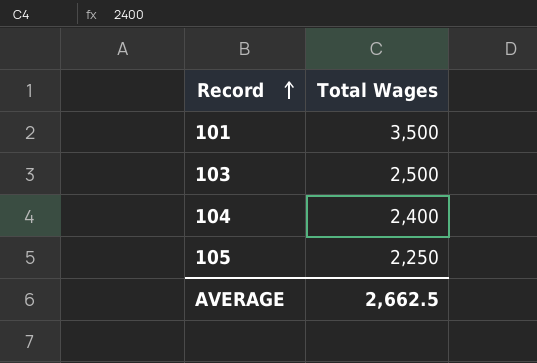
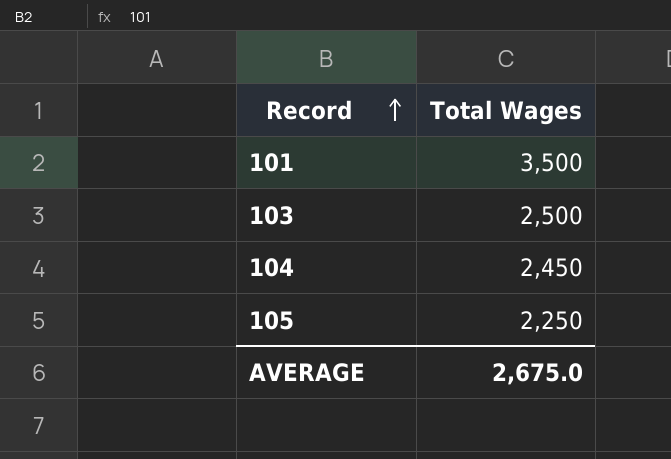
104 | Total Wages: 2,400 -> 2,450
AVERAGE | Total Wages: 2,662.5 -> 2,675.0

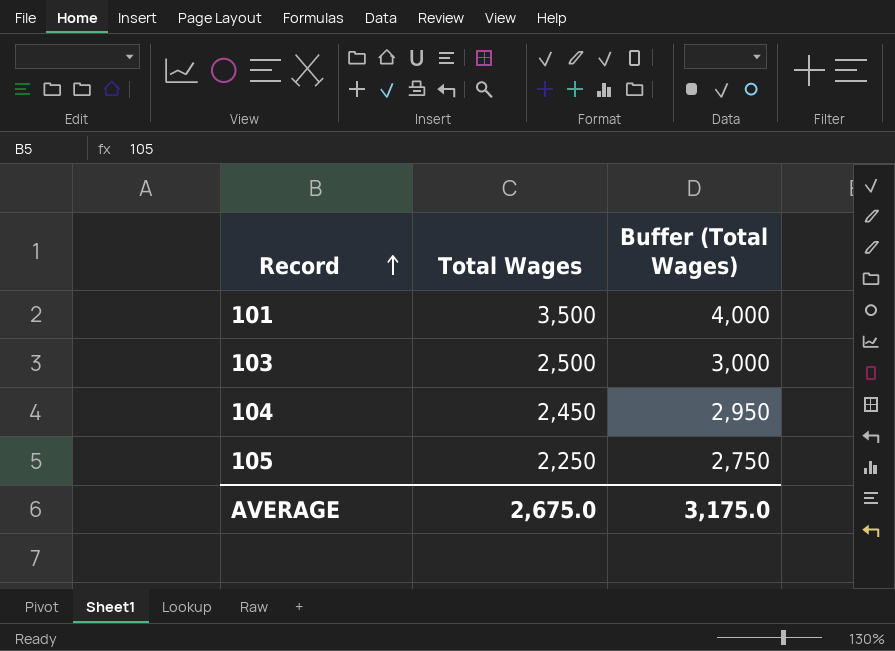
column Buffer (Total Wages) | formula: none -> [Total Wages] + 500

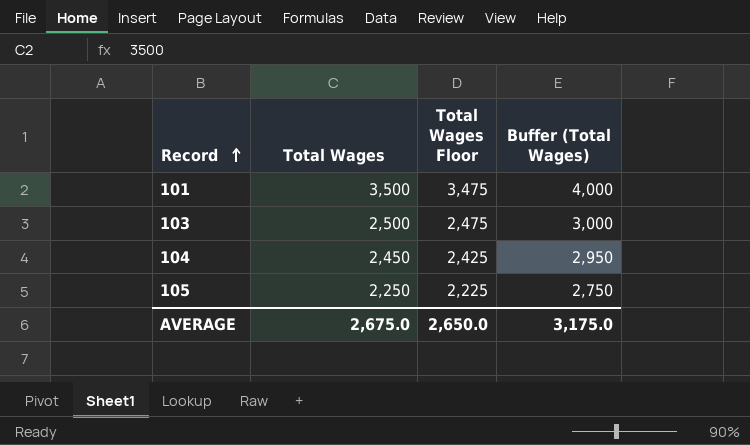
column Total Wages Floor | formula: none -> [Total Wages] - 25

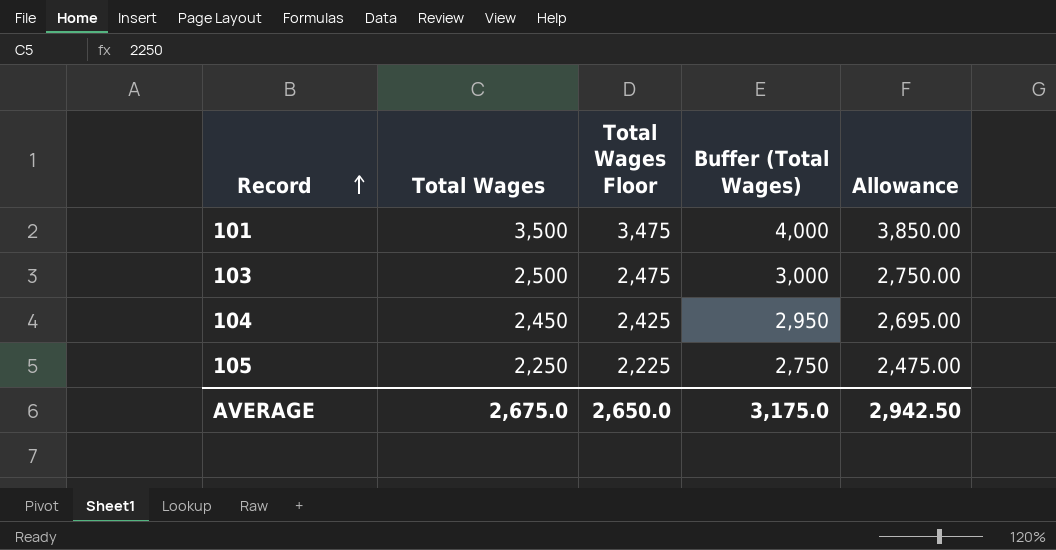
column Allowance | formula: none -> [Total Wages] * 1.1

